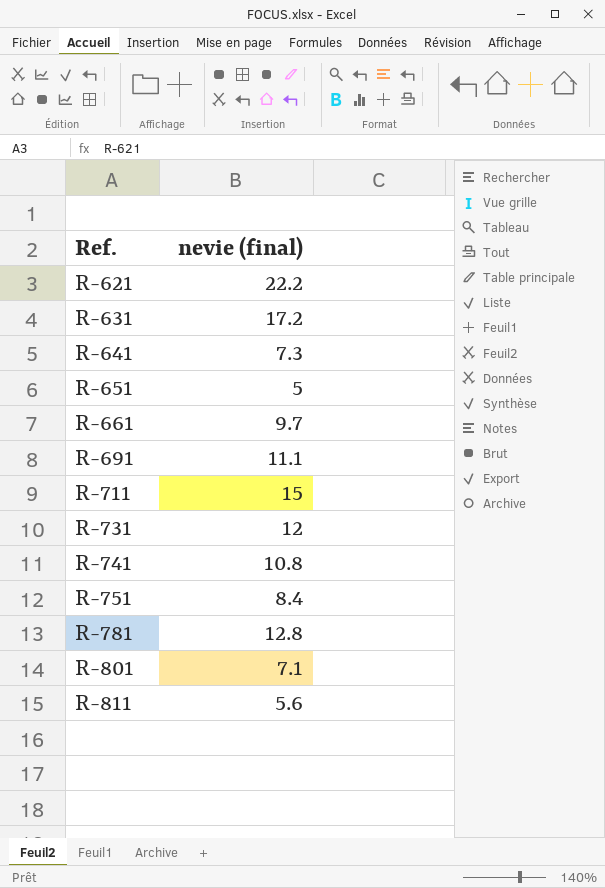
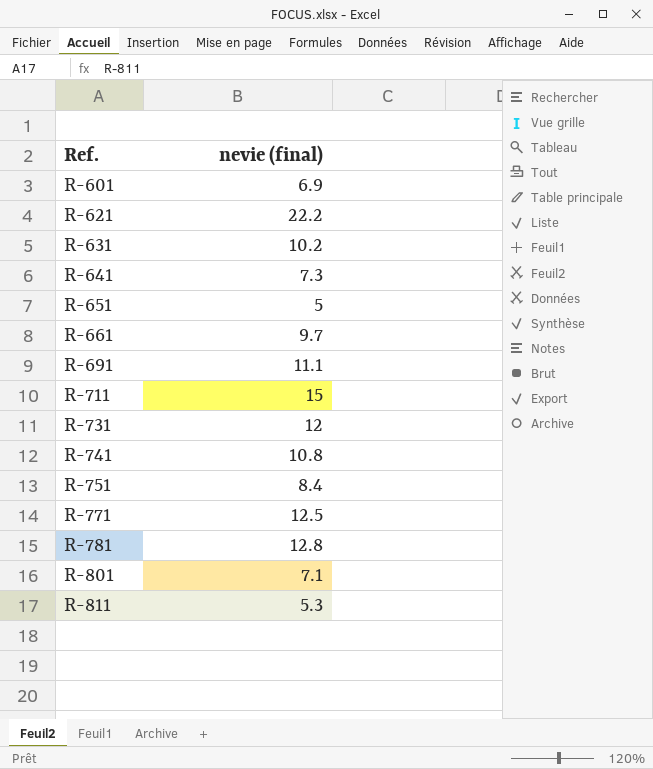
row R-601: none -> 6.9
R-631 | nevie (final): 17.2 -> 10.2
row R-771: none -> 12.5
R-811 | nevie (final): 5.6 -> 5.3

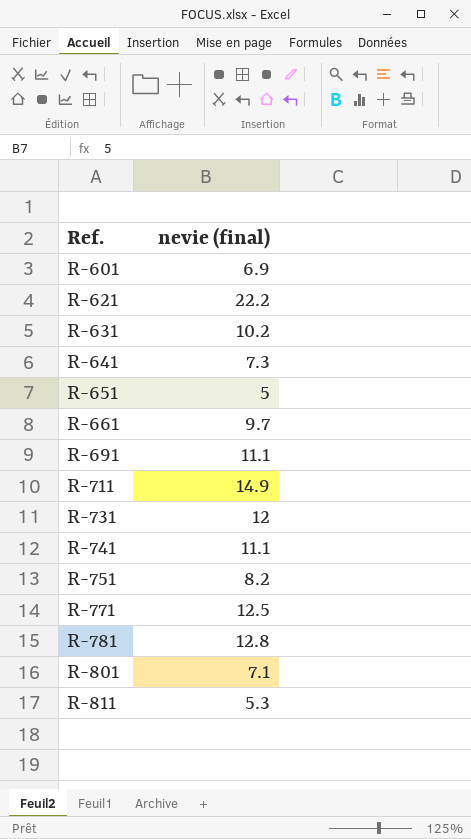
R-711 | nevie (final): 15 -> 14.9
R-741 | nevie (final): 10.8 -> 11.1
R-751 | nevie (final): 8.4 -> 8.2

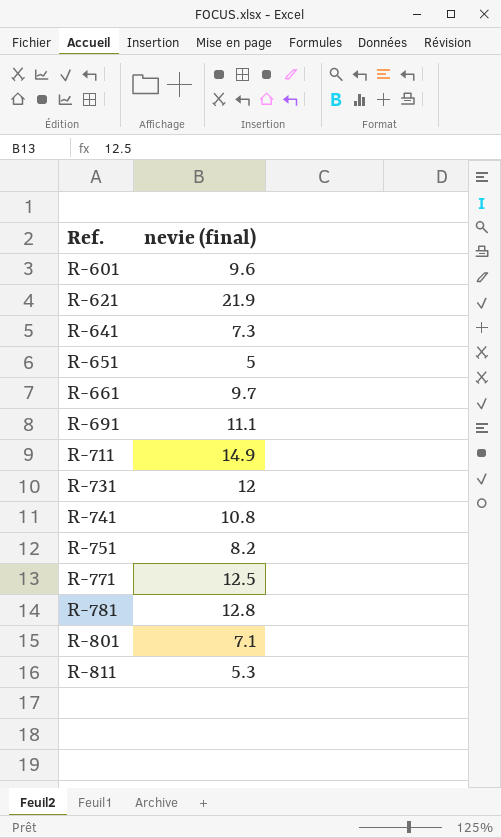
row R-631: 10.2 -> none
R-601 | nevie (final): 6.9 -> 9.6
R-621 | nevie (final): 22.2 -> 21.9
R-741 | nevie (final): 11.1 -> 10.8

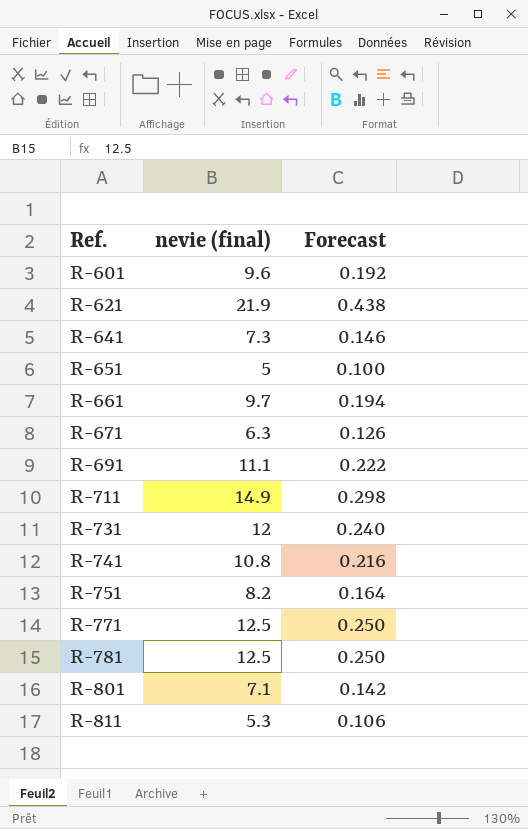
column Forecast | formula: none -> [nevie (final)] * 0.02
row R-671: none -> 6.3 | 0.126
R-781 | nevie (final): 12.8 -> 12.5

